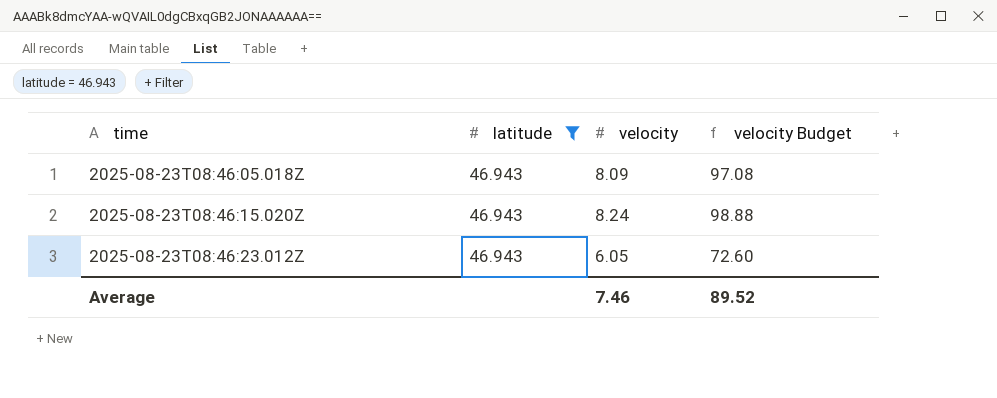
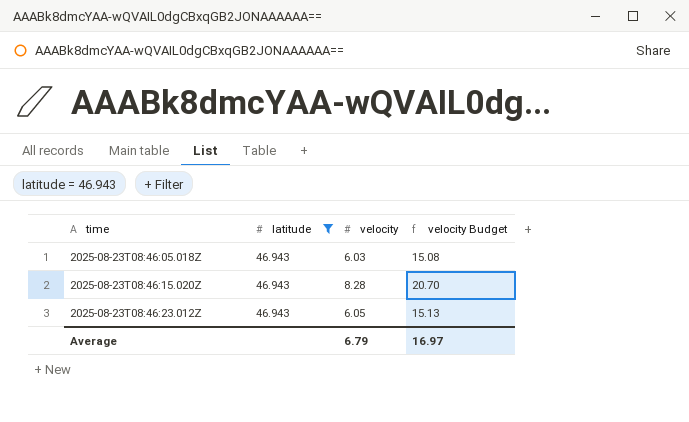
column velocity Budget | formula: [velocity] * 12 -> [velocity] * 2.5
2025-08-23T08:46:05.018Z | velocity: 8.09 -> 6.03
2025-08-23T08:46:15.020Z | velocity: 8.24 -> 8.28
Average | velocity: 7.46 -> 6.79
Average | velocity Budget: 89.52 -> 16.97

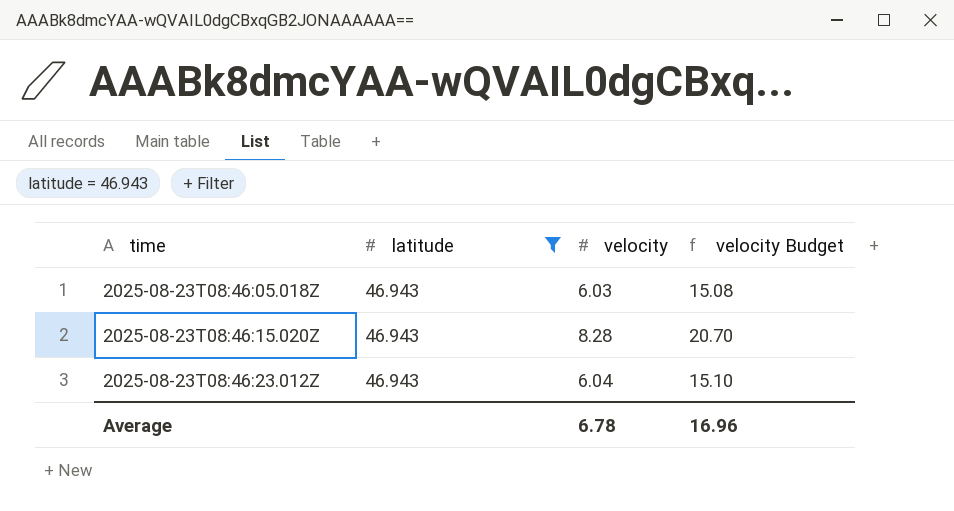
2025-08-23T08:46:23.012Z | velocity: 6.05 -> 6.04
2025-08-23T08:46:23.012Z | velocity Budget: 15.13 -> 15.10
Average | velocity: 6.79 -> 6.78
Average | velocity Budget: 16.97 -> 16.96

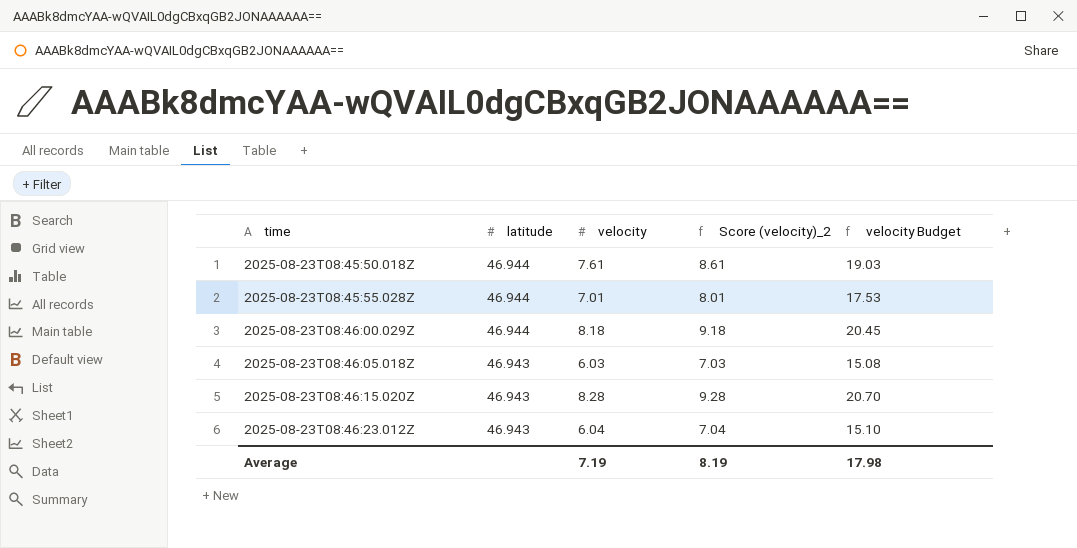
filter: latitude = 46.943 -> none
column Score (velocity)_2 | formula: none -> [velocity] + 1
Average | velocity: 6.78 -> 7.19
Average | velocity Budget: 16.96 -> 17.98

